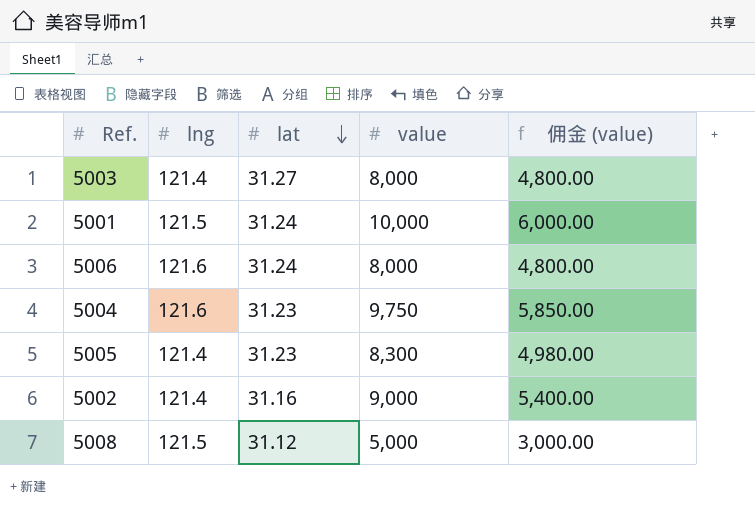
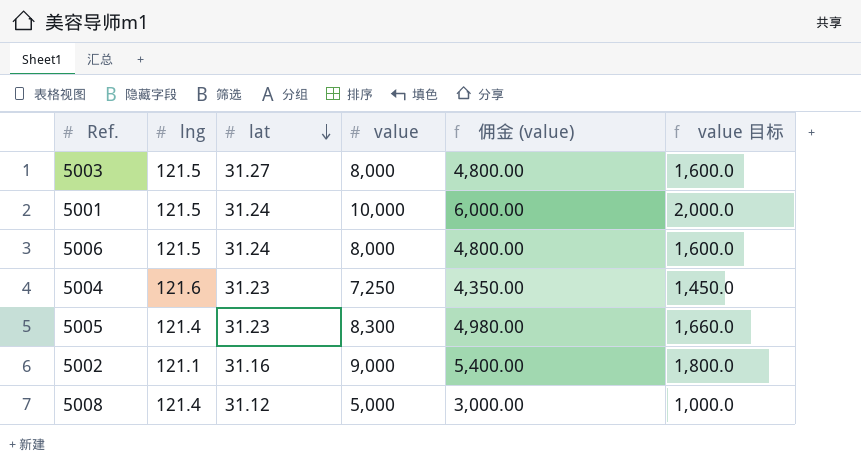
column value 目标 | formula: none -> [value] * 0.2
5003 | lng: 121.4 -> 121.5
5006 | lng: 121.6 -> 121.5
5004 | value: 9,750 -> 7,250
5004 | 佣金 (value): 5,850.00 -> 4,350.00
5002 | lng: 121.4 -> 121.1
5008 | lng: 121.5 -> 121.4

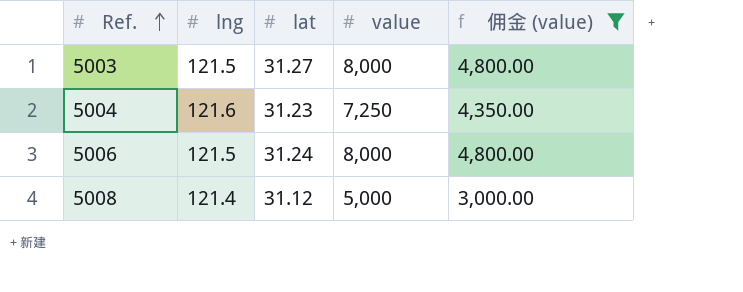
filter: none -> 佣金 (value) <= 4,800.00
row order: lat descending -> Ref. ascending
column value 目标 | formula: [value] * 0.2 -> none

